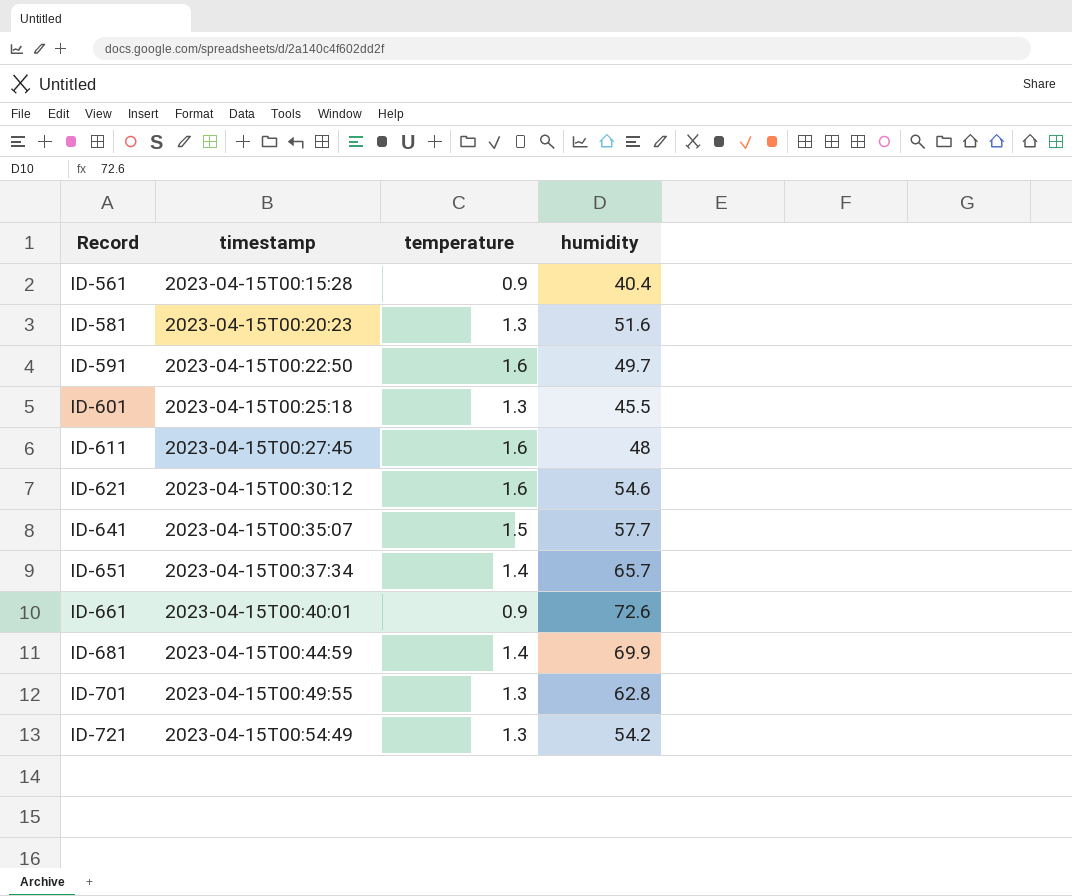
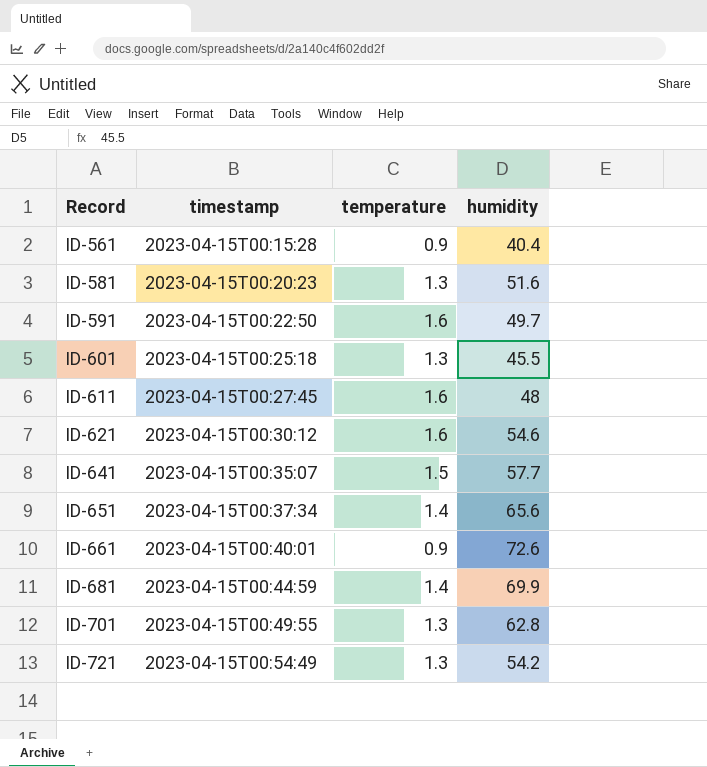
ID-651 | humidity: 65.7 -> 65.6

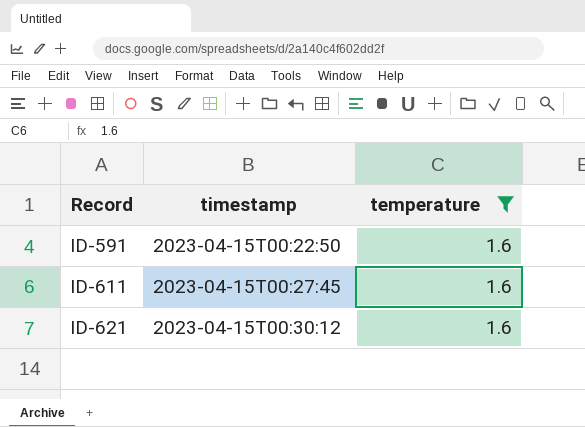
filter: none -> temperature = 1.6
column humidity | position: 4 -> none

